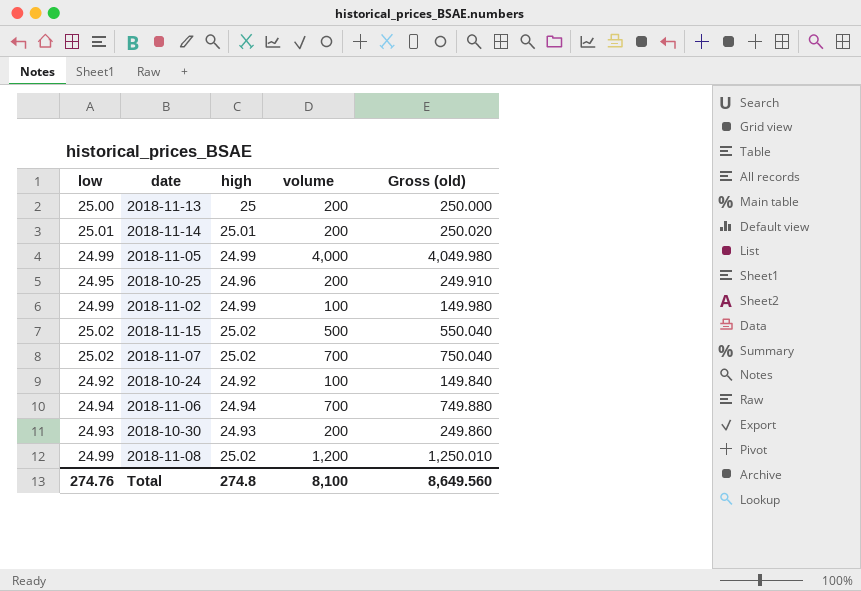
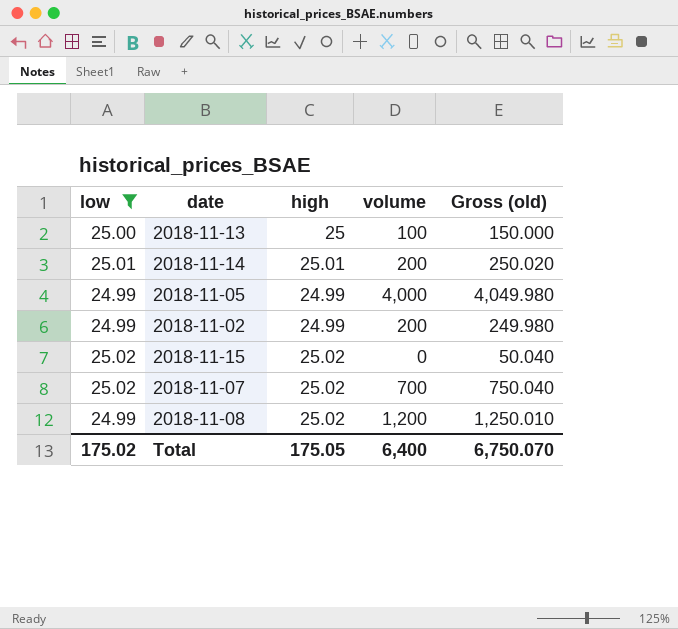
filter: none -> low >= 24.99
2018-11-13 | volume: 200 -> 100
2018-11-13 | Gross (old): 250.000 -> 150.000
2018-11-02 | volume: 100 -> 200
2018-11-02 | Gross (old): 149.980 -> 249.980
2018-11-15 | volume: 500 -> 0
2018-11-15 | Gross (old): 550.040 -> 50.040
Total | low: 274.76 -> 175.02
Total | high: 274.8 -> 175.05
Total | volume: 8,100 -> 6,400
Total | Gross (old): 8,649.560 -> 6,750.070

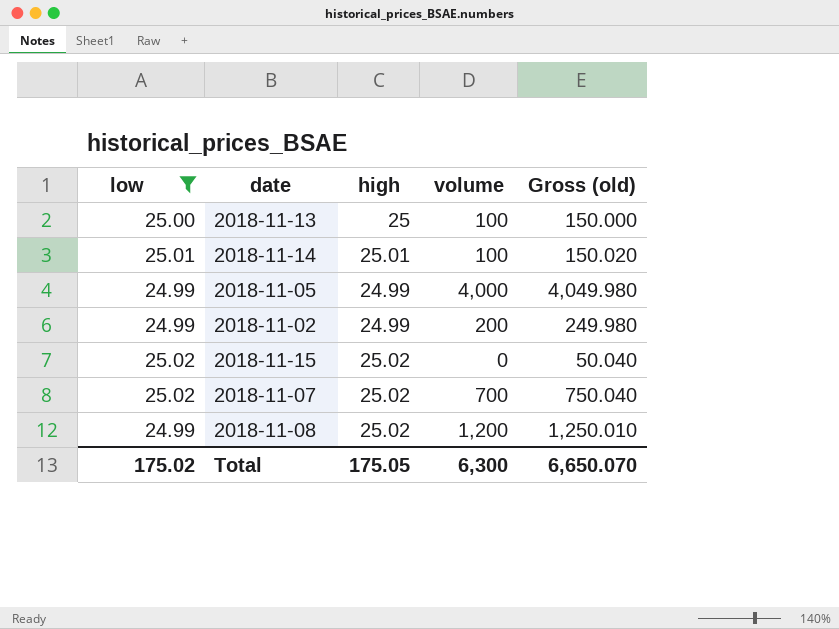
2018-11-14 | volume: 200 -> 100
2018-11-14 | Gross (old): 250.020 -> 150.020
Total | volume: 6,400 -> 6,300
Total | Gross (old): 6,750.070 -> 6,650.070

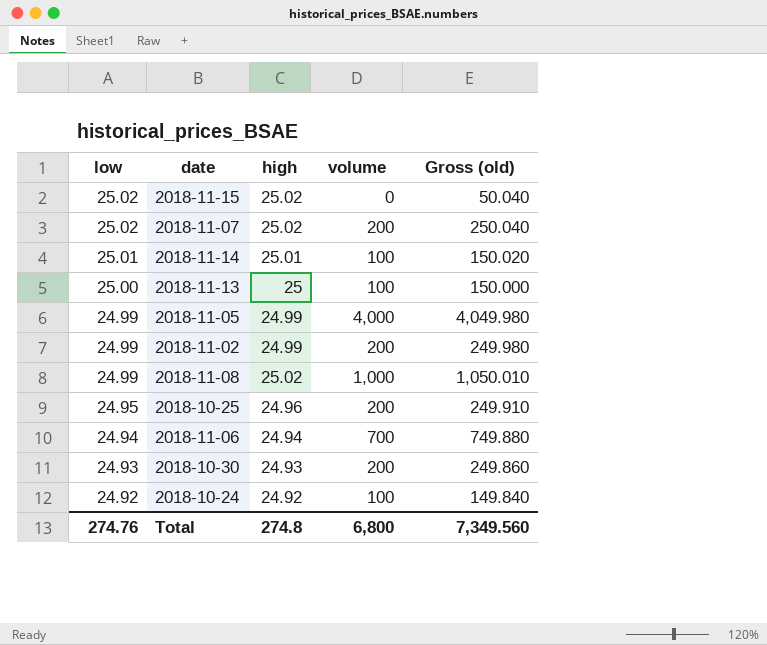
filter: low >= 24.99 -> none
row order: none -> low descending
2018-11-07 | volume: 700 -> 200
2018-11-07 | Gross (old): 750.040 -> 250.040
2018-11-08 | volume: 1,200 -> 1,000
2018-11-08 | Gross (old): 1,250.010 -> 1,050.010
Total | low: 175.02 -> 274.76
Total | high: 175.05 -> 274.8
Total | volume: 6,300 -> 6,800
Total | Gross (old): 6,650.070 -> 7,349.560

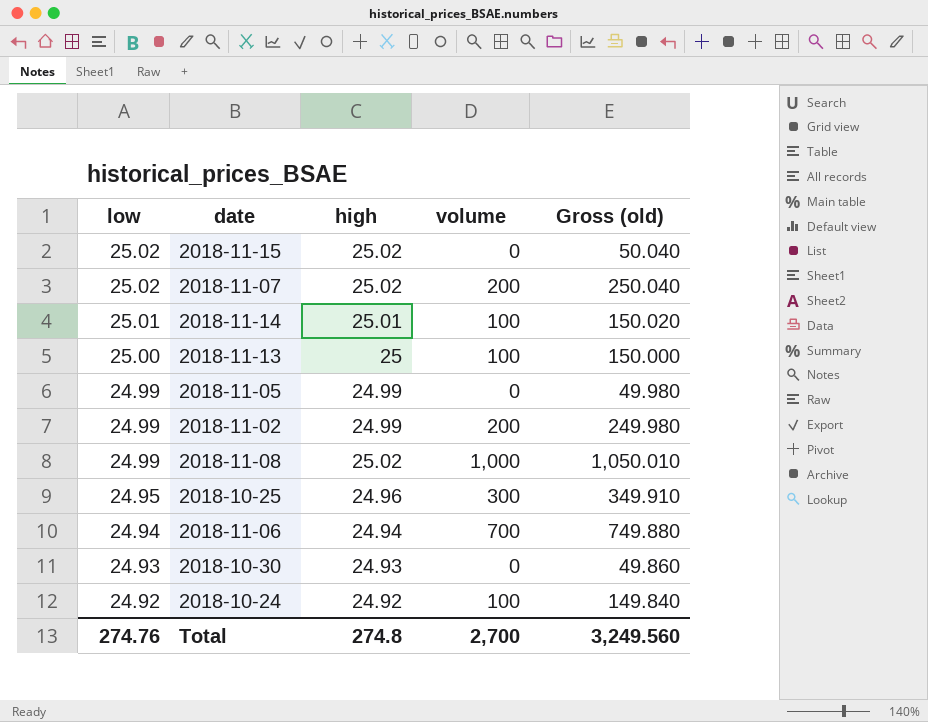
2018-11-05 | volume: 4,000 -> 0
2018-11-05 | Gross (old): 4,049.980 -> 49.980
2018-10-25 | volume: 200 -> 300
2018-10-25 | Gross (old): 249.910 -> 349.910
2018-10-30 | volume: 200 -> 0
2018-10-30 | Gross (old): 249.860 -> 49.860
Total | volume: 6,800 -> 2,700
Total | Gross (old): 7,349.560 -> 3,249.560

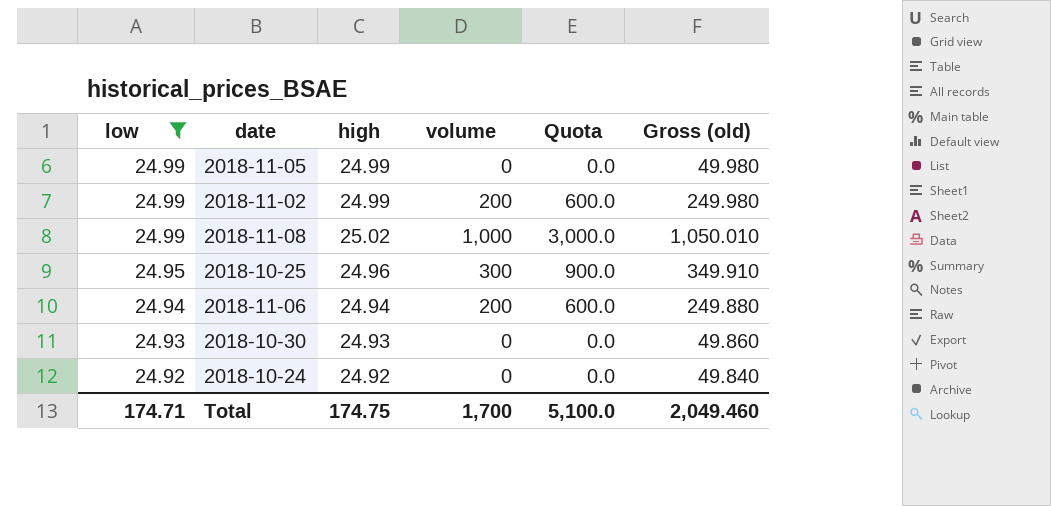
filter: none -> low <= 24.99
column Quota | formula: none -> [volume] * 3
2018-11-06 | volume: 700 -> 200
2018-11-06 | Gross (old): 749.880 -> 249.880
2018-10-24 | volume: 100 -> 0
2018-10-24 | Gross (old): 149.840 -> 49.840
Total | low: 274.76 -> 174.71
Total | high: 274.8 -> 174.75
Total | volume: 2,700 -> 1,700
Total | Gross (old): 3,249.560 -> 2,049.460

